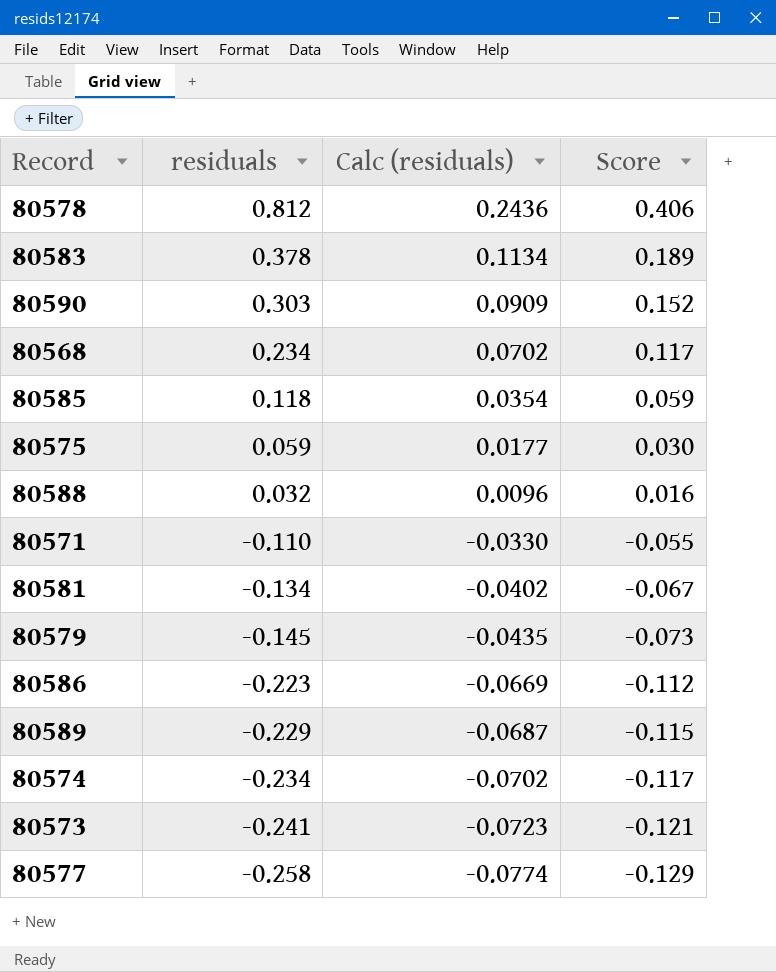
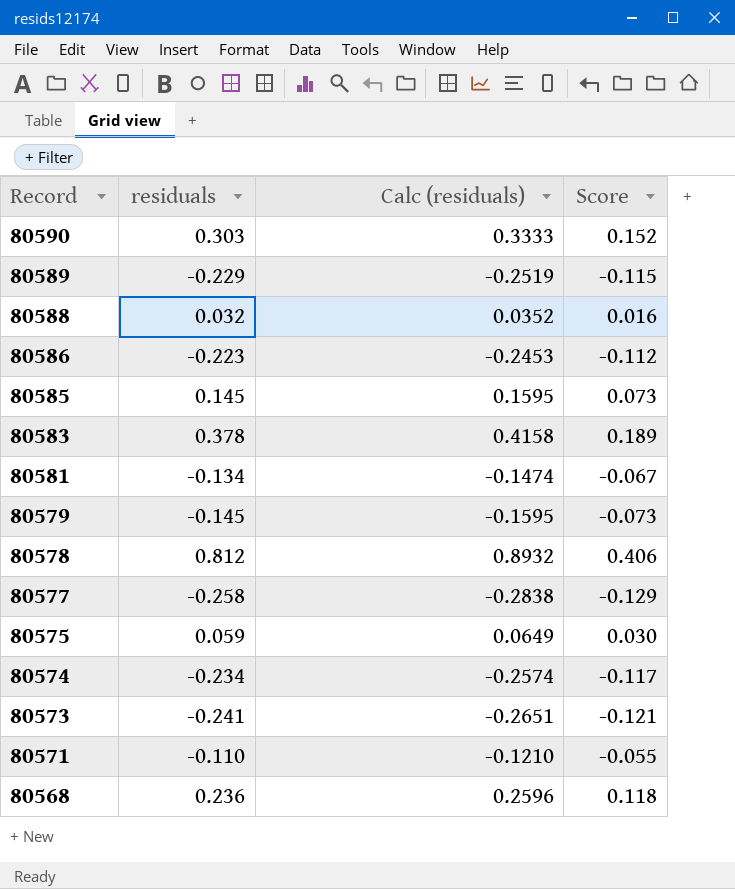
row order: residuals descending -> Record descending
column Calc (residuals) | formula: [residuals] * 0.3 -> [residuals] * 1.1
80585 | residuals: 0.118 -> 0.145
80585 | Score: 0.059 -> 0.073
80568 | residuals: 0.234 -> 0.236
80568 | Score: 0.117 -> 0.118

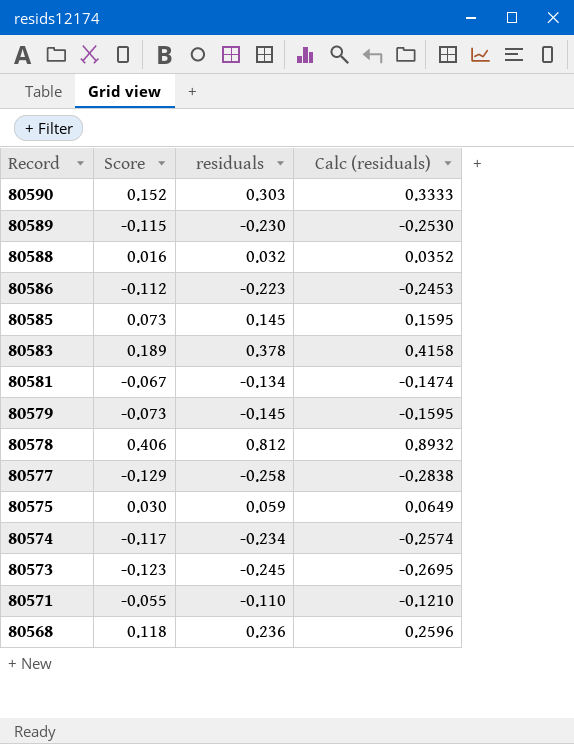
column Score | position: 4 -> 2
80589 | residuals: -0.229 -> -0.230
80589 | Calc (residuals): -0.2519 -> -0.2530
80573 | Score: -0.121 -> -0.123
80573 | residuals: -0.241 -> -0.245
80573 | Calc (residuals): -0.2651 -> -0.2695

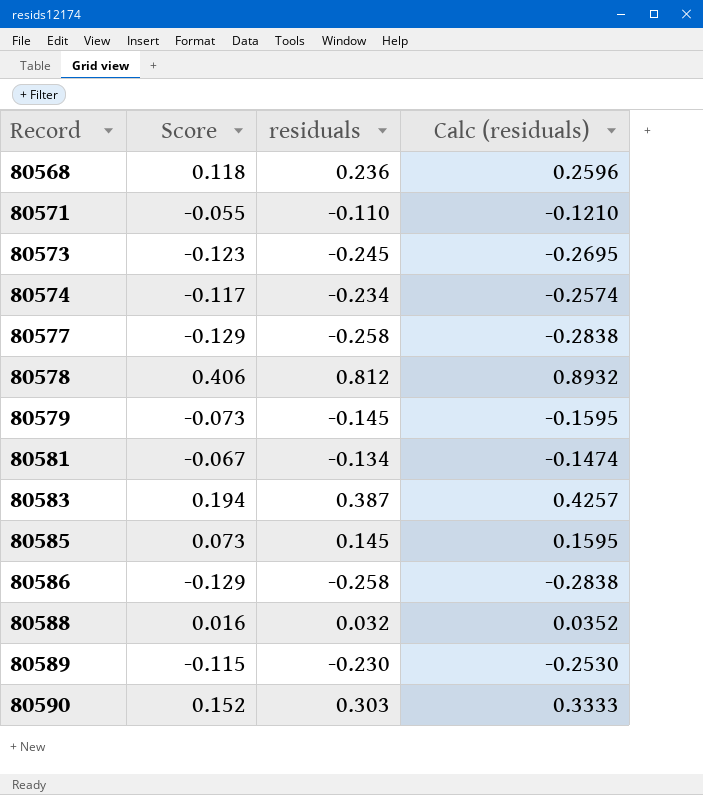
row order: Record descending -> Record ascending
row 80575: 0.030 | 0.059 | 0.0649 -> none
80583 | Score: 0.189 -> 0.194
80583 | residuals: 0.378 -> 0.387
80583 | Calc (residuals): 0.4158 -> 0.4257
80586 | Score: -0.112 -> -0.129
80586 | residuals: -0.223 -> -0.258
80586 | Calc (residuals): -0.2453 -> -0.2838

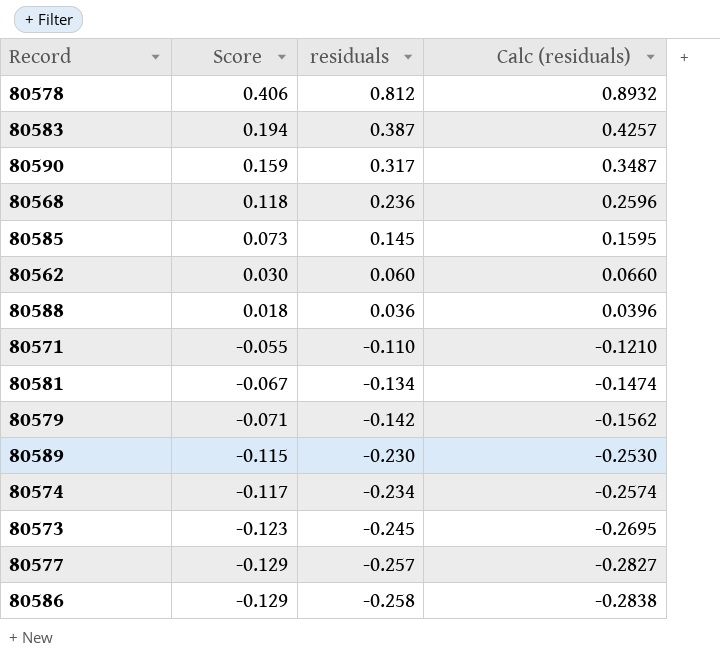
row order: Record ascending -> Score descending
80590 | Score: 0.152 -> 0.159
80590 | residuals: 0.303 -> 0.317
80590 | Calc (residuals): 0.3333 -> 0.3487
row 80562: none -> 0.030 | 0.060 | 0.0660
80588 | Score: 0.016 -> 0.018
80588 | residuals: 0.032 -> 0.036
80588 | Calc (residuals): 0.0352 -> 0.0396
80579 | Score: -0.073 -> -0.071
80579 | residuals: -0.145 -> -0.142
80579 | Calc (residuals): -0.1595 -> -0.1562
80577 | residuals: -0.258 -> -0.257
80577 | Calc (residuals): -0.2838 -> -0.2827

